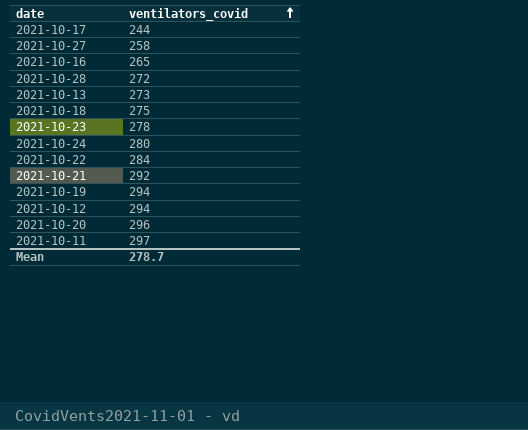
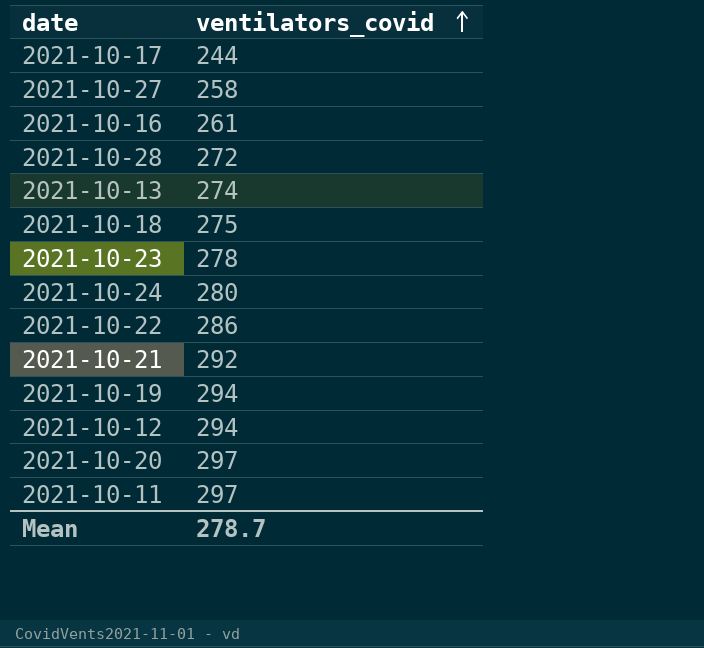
2021-10-16 | ventilators_covid: 265 -> 261
2021-10-13 | ventilators_covid: 273 -> 274
2021-10-22 | ventilators_covid: 284 -> 286
2021-10-20 | ventilators_covid: 296 -> 297

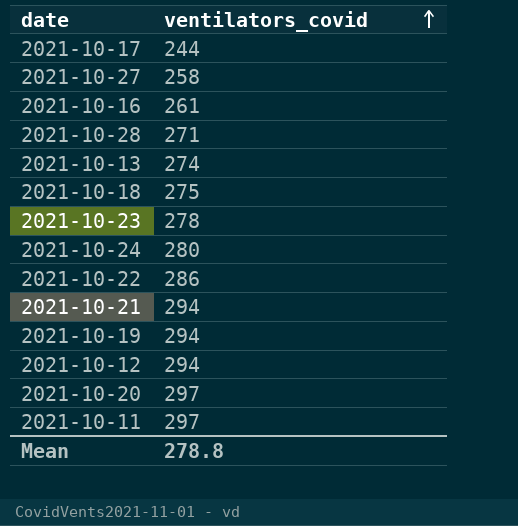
2021-10-28 | ventilators_covid: 272 -> 271
2021-10-21 | ventilators_covid: 292 -> 294
Mean | ventilators_covid: 278.7 -> 278.8

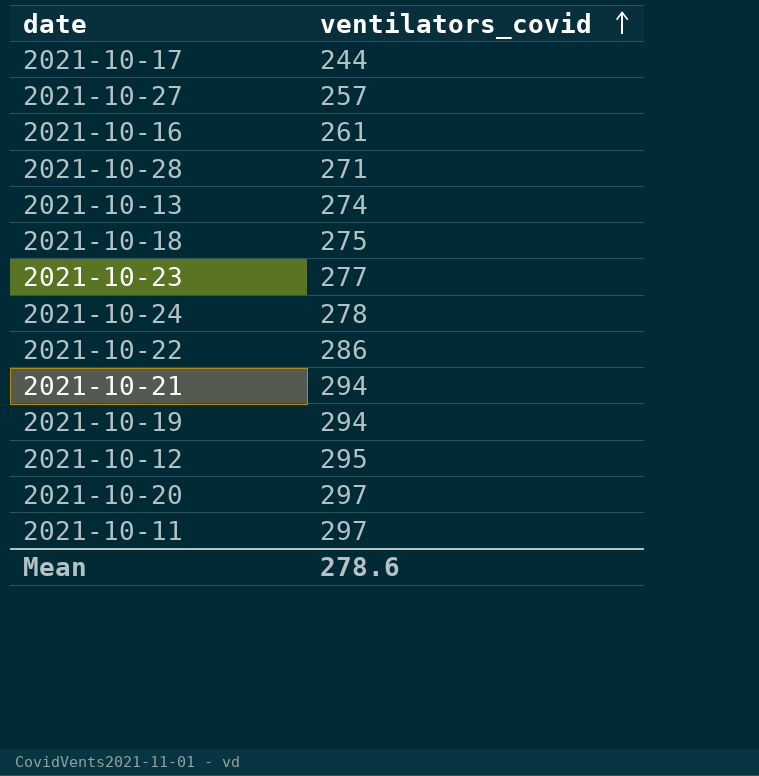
2021-10-27 | ventilators_covid: 258 -> 257
2021-10-23 | ventilators_covid: 278 -> 277
2021-10-24 | ventilators_covid: 280 -> 278
2021-10-12 | ventilators_covid: 294 -> 295
Mean | ventilators_covid: 278.8 -> 278.6

